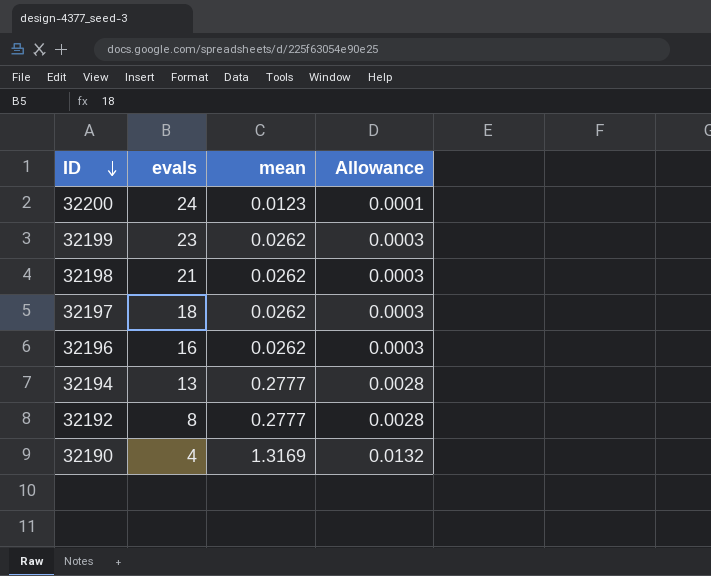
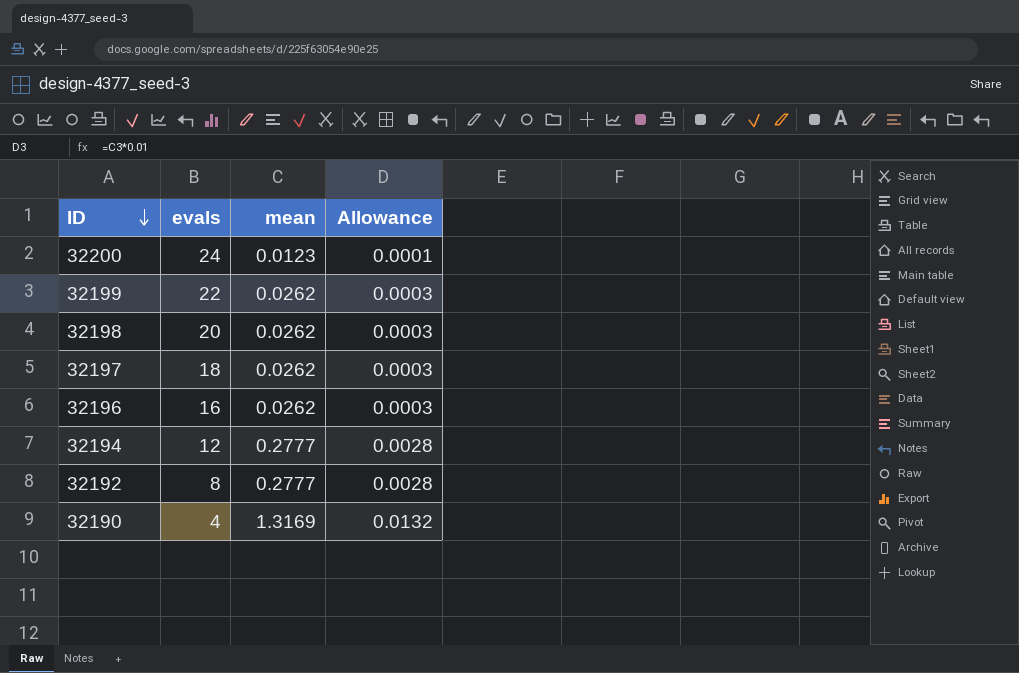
32199 | evals: 23 -> 22
32198 | evals: 21 -> 20
32194 | evals: 13 -> 12

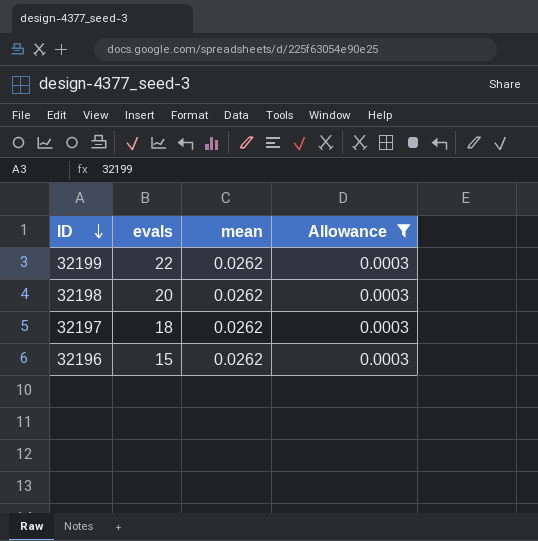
filter: none -> Allowance = 0.0003
32196 | evals: 16 -> 15

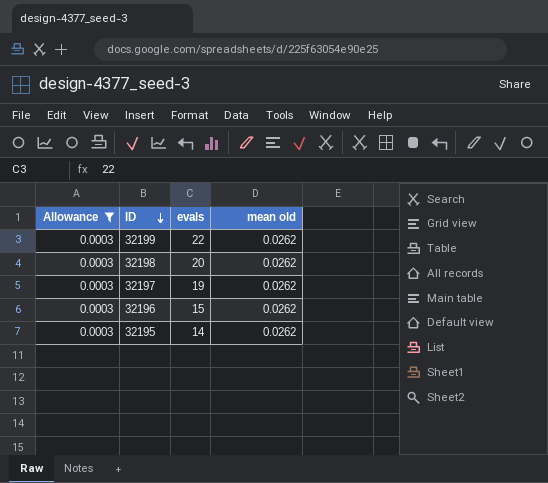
column Allowance | position: 4 -> 1
column name: mean -> mean old
32197 | evals: 18 -> 19
row 32195: none -> 0.0003 | 14 | 0.0262

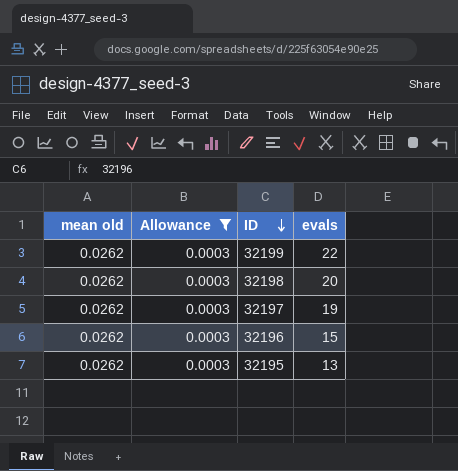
column mean old | position: 4 -> 1
32195 | evals: 14 -> 13

